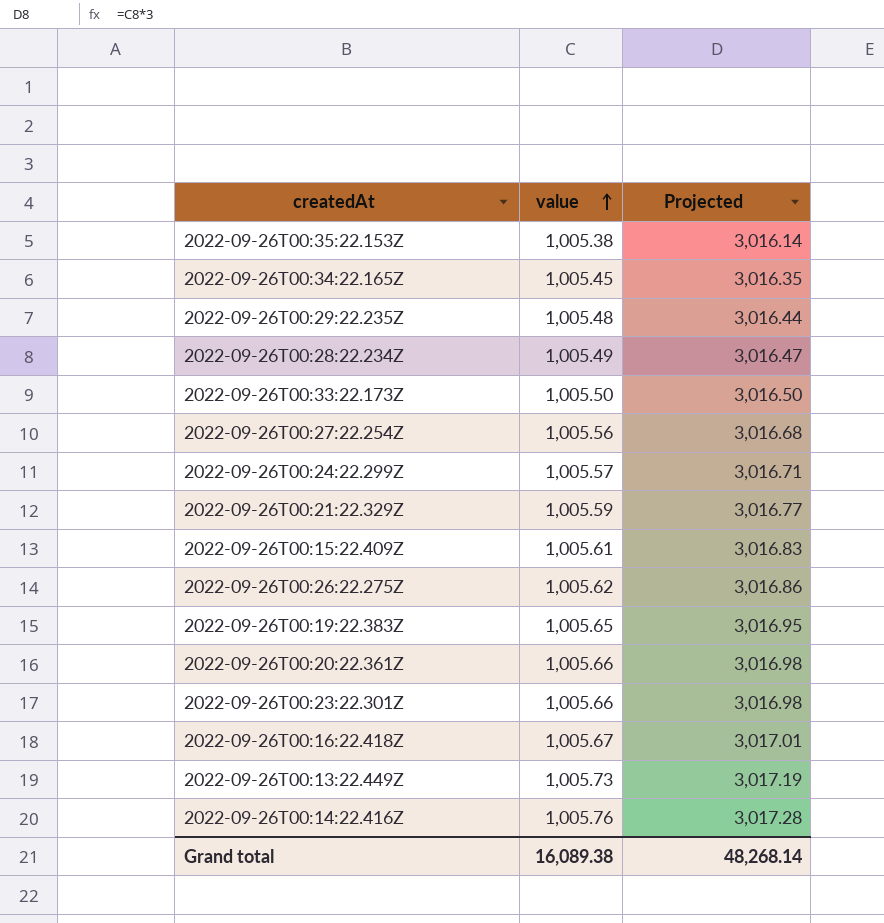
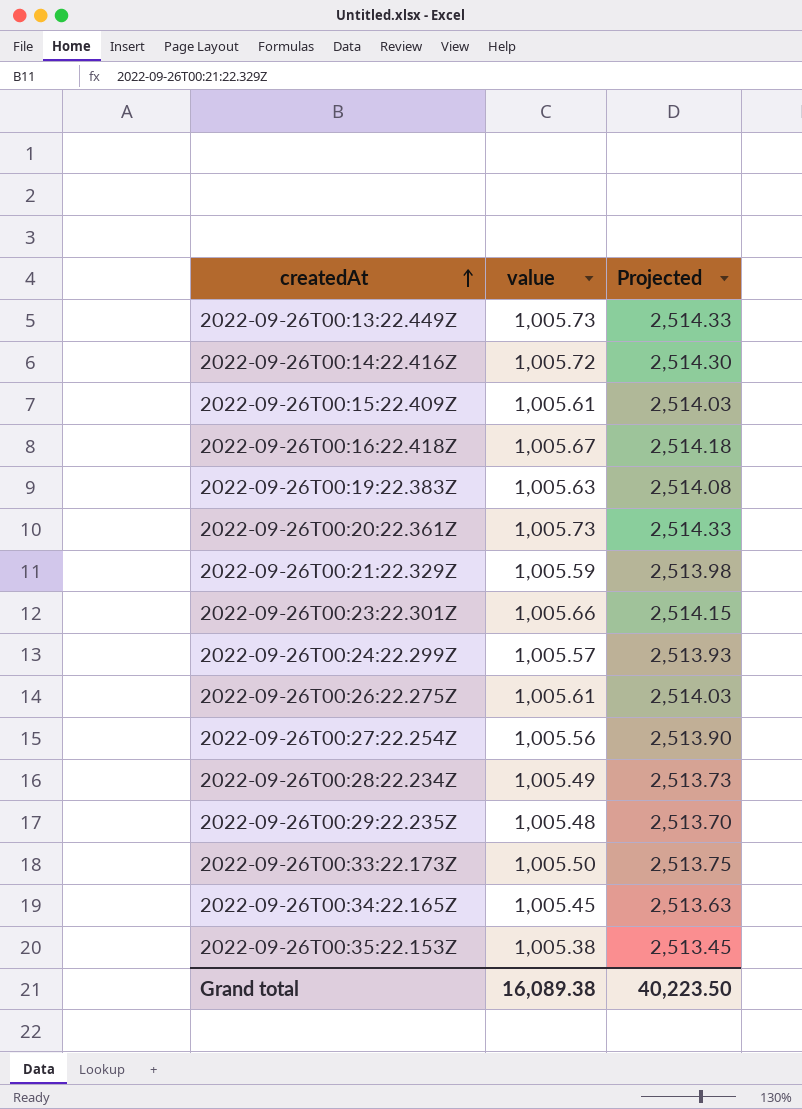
row order: value ascending -> createdAt ascending
column Projected | formula: [value] * 3 -> [value] * 2.5
2022-09-26T00:14:22.416Z | value: 1,005.76 -> 1,005.72
2022-09-26T00:19:22.383Z | value: 1,005.65 -> 1,005.63
2022-09-26T00:20:22.361Z | value: 1,005.66 -> 1,005.73
2022-09-26T00:26:22.275Z | value: 1,005.62 -> 1,005.61
Grand total | Projected: 48,268.14 -> 40,223.50

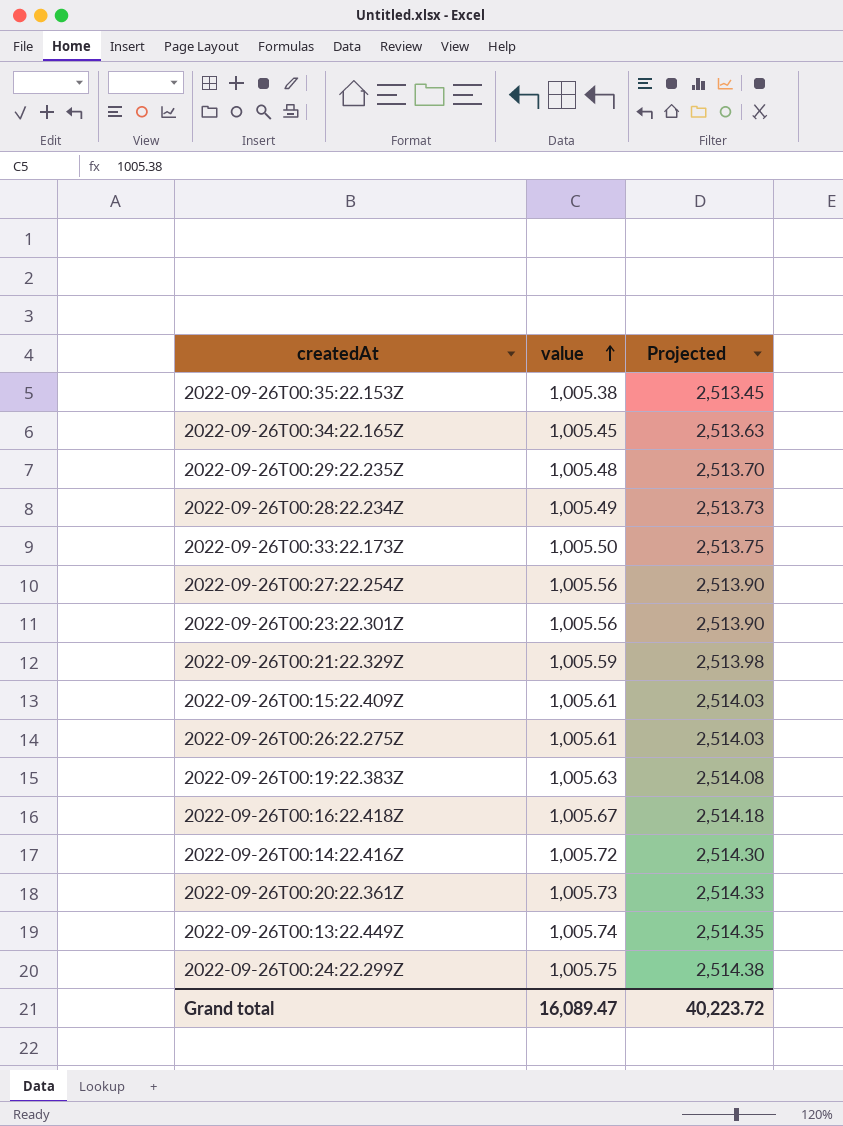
row order: createdAt ascending -> value ascending
2022-09-26T00:23:22.301Z | value: 1,005.66 -> 1,005.56
2022-09-26T00:23:22.301Z | Projected: 2,514.15 -> 2,513.90
2022-09-26T00:13:22.449Z | value: 1,005.73 -> 1,005.74
2022-09-26T00:13:22.449Z | Projected: 2,514.33 -> 2,514.35
2022-09-26T00:24:22.299Z | value: 1,005.57 -> 1,005.75
2022-09-26T00:24:22.299Z | Projected: 2,513.93 -> 2,514.38
Grand total | value: 16,089.38 -> 16,089.47
Grand total | Projected: 40,223.50 -> 40,223.72

